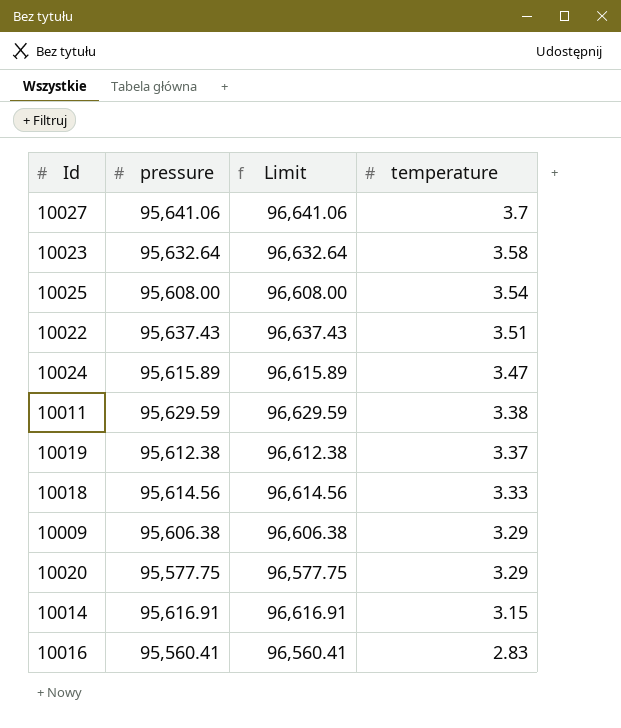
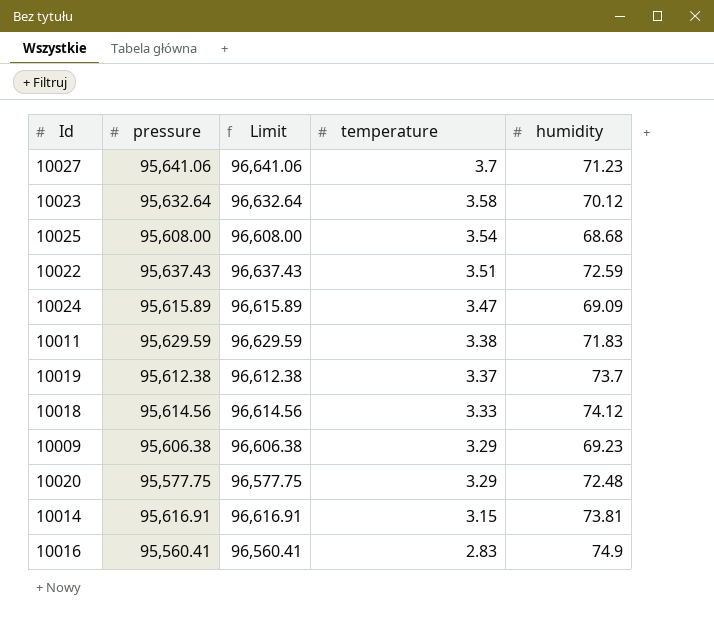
column humidity | position: none -> 5

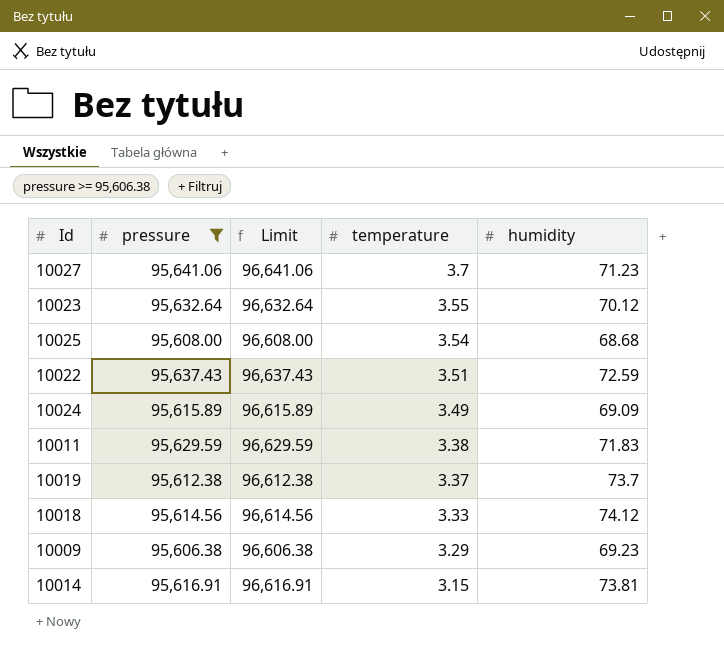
filter: none -> pressure >= 95,606.38
10023 | temperature: 3.58 -> 3.55
10024 | temperature: 3.47 -> 3.49

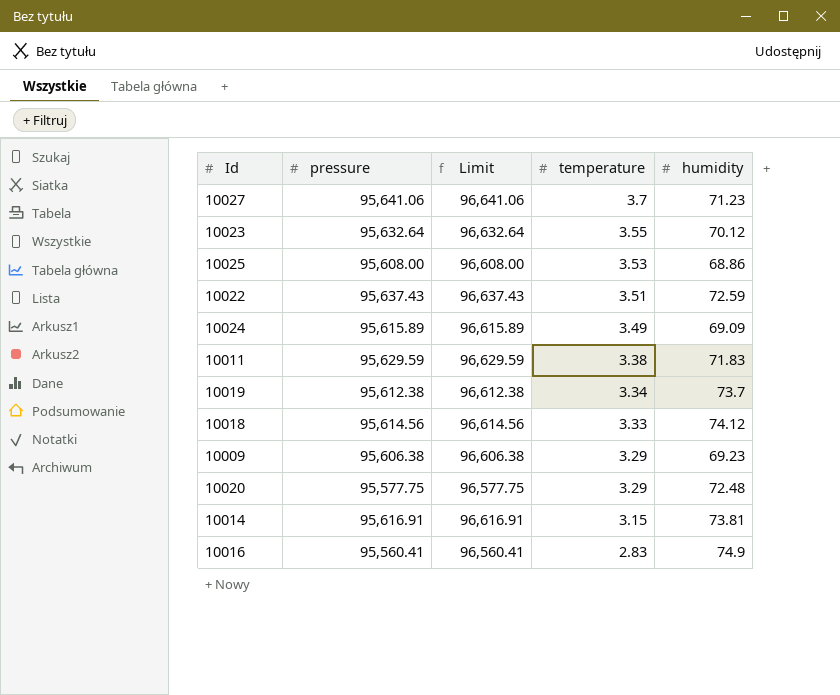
filter: pressure >= 95,606.38 -> none
10025 | temperature: 3.54 -> 3.53
10025 | humidity: 68.68 -> 68.86
10019 | temperature: 3.37 -> 3.34

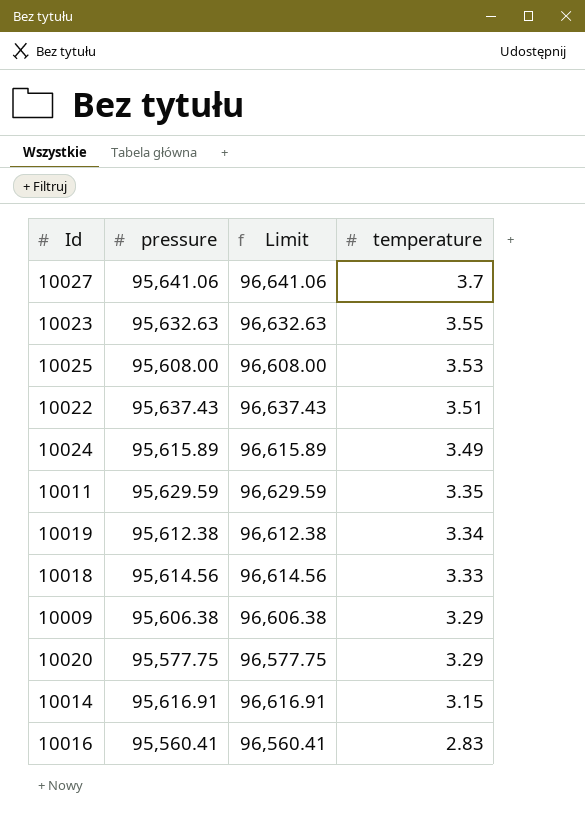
column humidity | position: 5 -> none
10023 | pressure: 95,632.64 -> 95,632.63
10023 | Limit: 96,632.64 -> 96,632.63
10011 | temperature: 3.38 -> 3.35

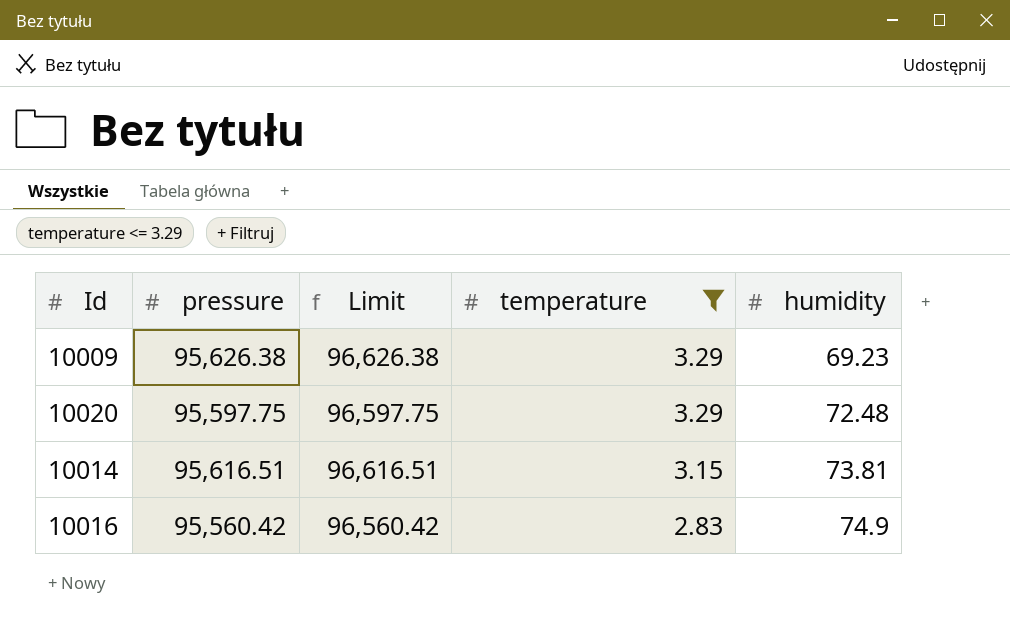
filter: none -> temperature <= 3.29
column humidity | position: none -> 5
10009 | pressure: 95,606.38 -> 95,626.38
10009 | Limit: 96,606.38 -> 96,626.38
10020 | pressure: 95,577.75 -> 95,597.75
10020 | Limit: 96,577.75 -> 96,597.75
10014 | pressure: 95,616.91 -> 95,616.51
10014 | Limit: 96,616.91 -> 96,616.51
10016 | pressure: 95,560.41 -> 95,560.42
10016 | Limit: 96,560.41 -> 96,560.42

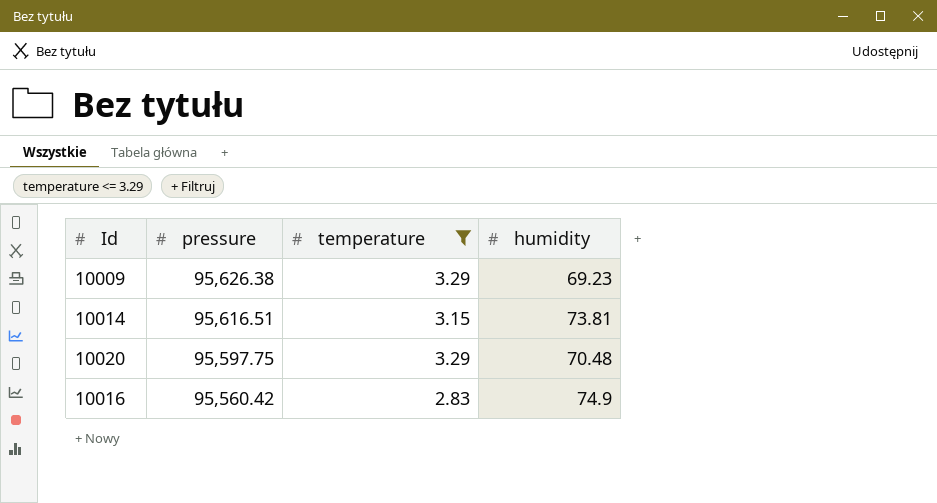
row order: temperature descending -> pressure descending
column Limit | formula: [pressure] + 1000 -> none
10020 | humidity: 72.48 -> 70.48

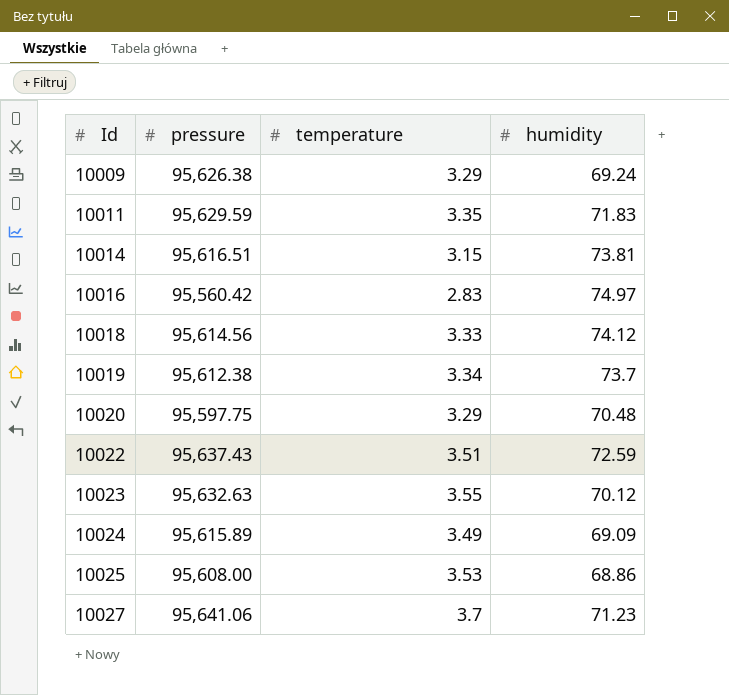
filter: temperature <= 3.29 -> none
row order: pressure descending -> Id ascending
10009 | humidity: 69.23 -> 69.24
10016 | humidity: 74.9 -> 74.97

